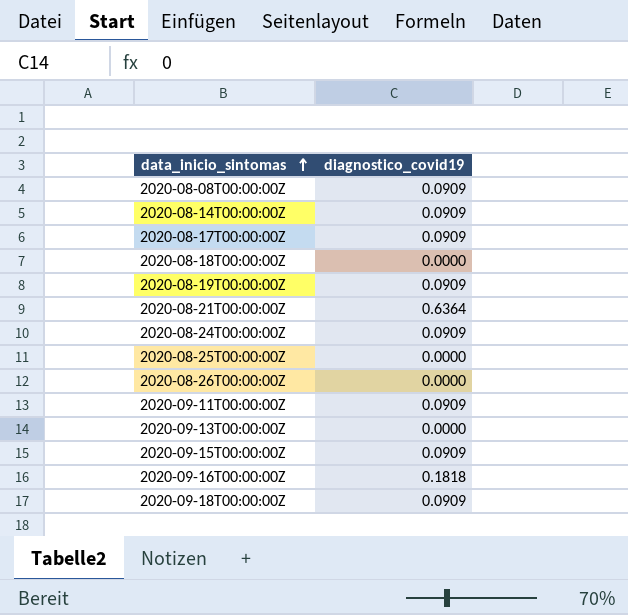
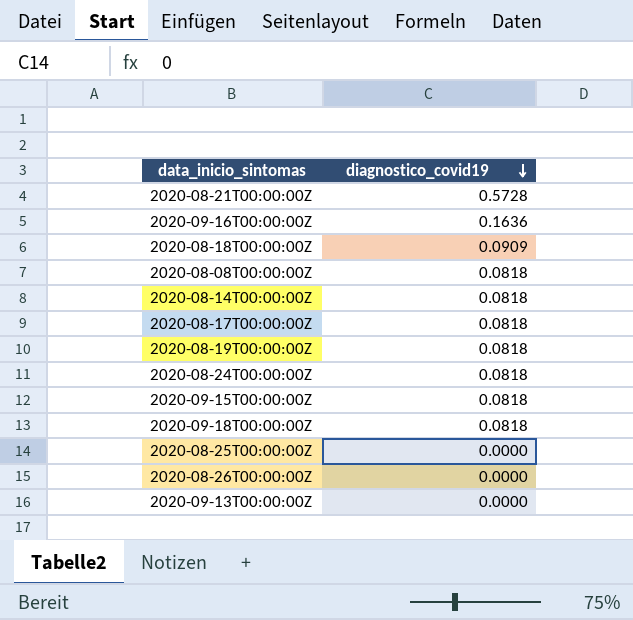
row order: data_inicio_sintomas ascending -> diagnostico_covid19 descending
row 2020-09-11T00:00:00Z: 0.0909 -> none
2020-08-21T00:00:00Z | diagnostico_covid19: 0.6364 -> 0.5728
2020-09-16T00:00:00Z | diagnostico_covid19: 0.1818 -> 0.1636
2020-08-18T00:00:00Z | diagnostico_covid19: 0.0000 -> 0.0909
2020-08-08T00:00:00Z | diagnostico_covid19: 0.0909 -> 0.0818
2020-08-14T00:00:00Z | diagnostico_covid19: 0.0909 -> 0.0818
2020-08-17T00:00:00Z | diagnostico_covid19: 0.0909 -> 0.0818
2020-08-19T00:00:00Z | diagnostico_covid19: 0.0909 -> 0.0818
2020-08-24T00:00:00Z | diagnostico_covid19: 0.0909 -> 0.0818
2020-09-15T00:00:00Z | diagnostico_covid19: 0.0909 -> 0.0818
2020-09-18T00:00:00Z | diagnostico_covid19: 0.0909 -> 0.0818

